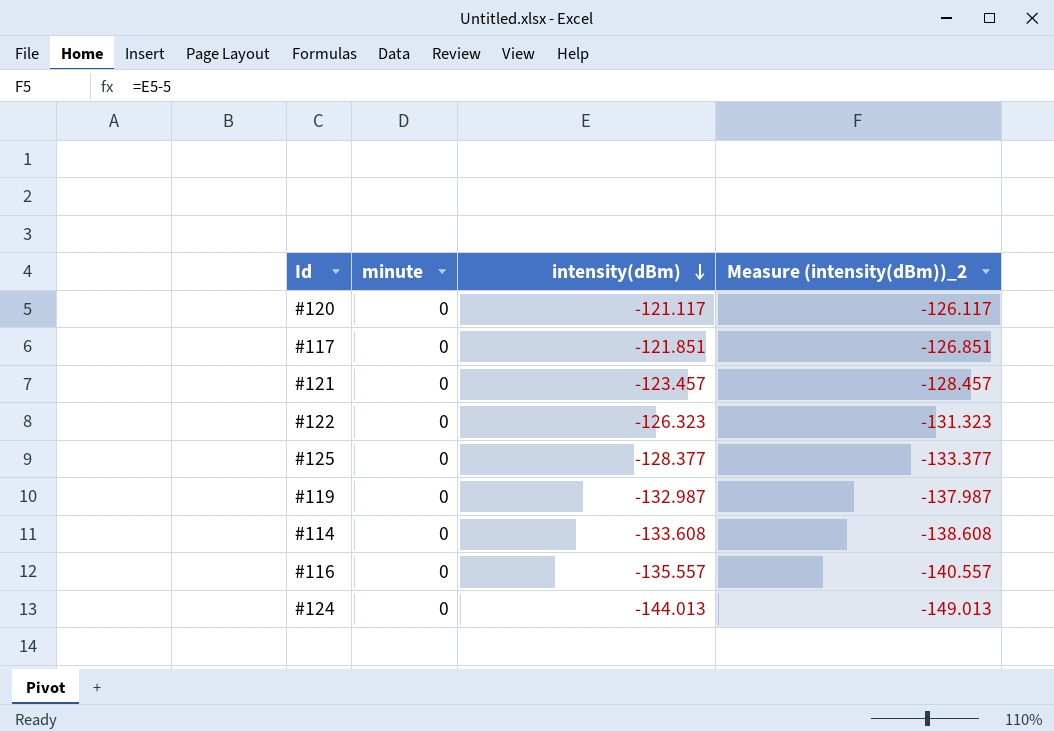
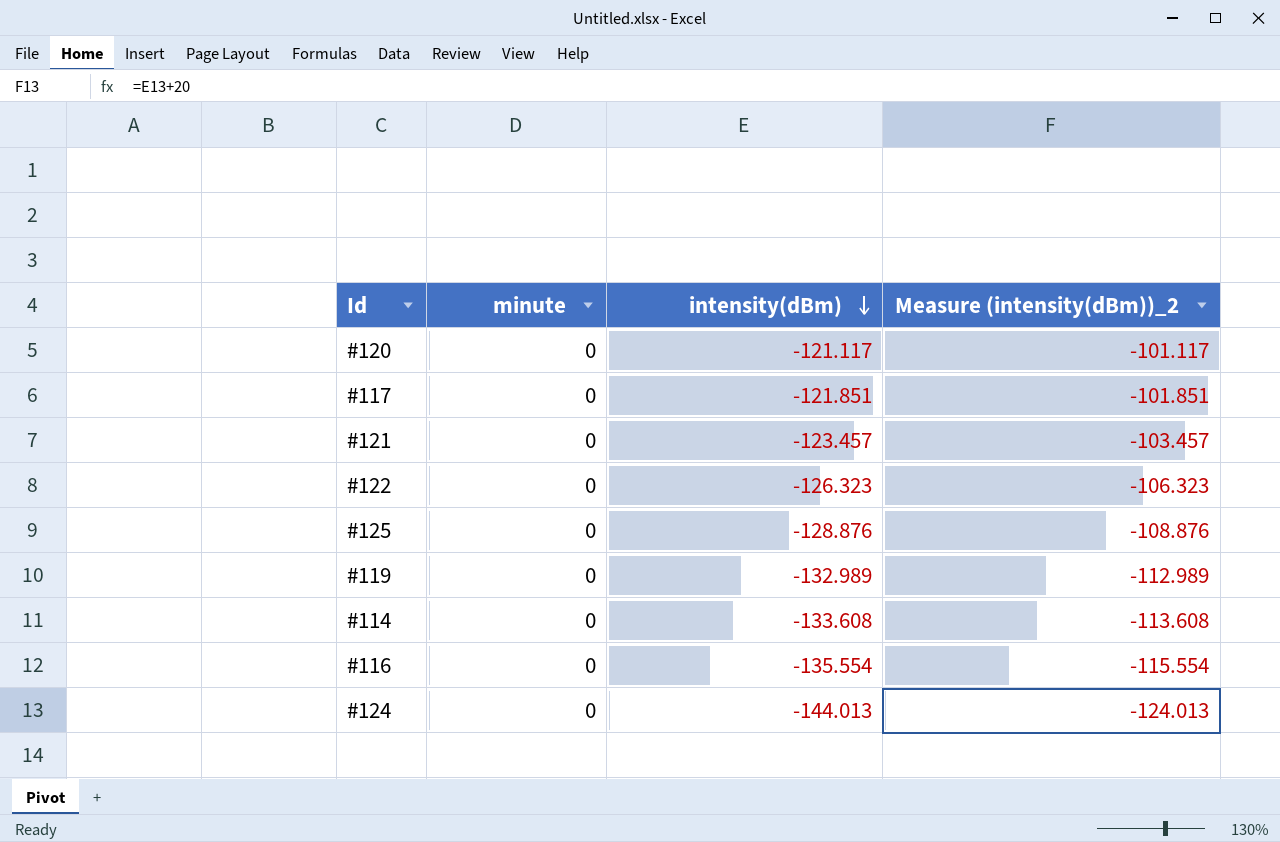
column Measure (intensity(dBm))_2 | formula: [intensity(dBm)] - 5 -> [intensity(dBm)] + 20
#125 | intensity(dBm): -128.377 -> -128.876
#119 | intensity(dBm): -132.987 -> -132.989
#116 | intensity(dBm): -135.557 -> -135.554

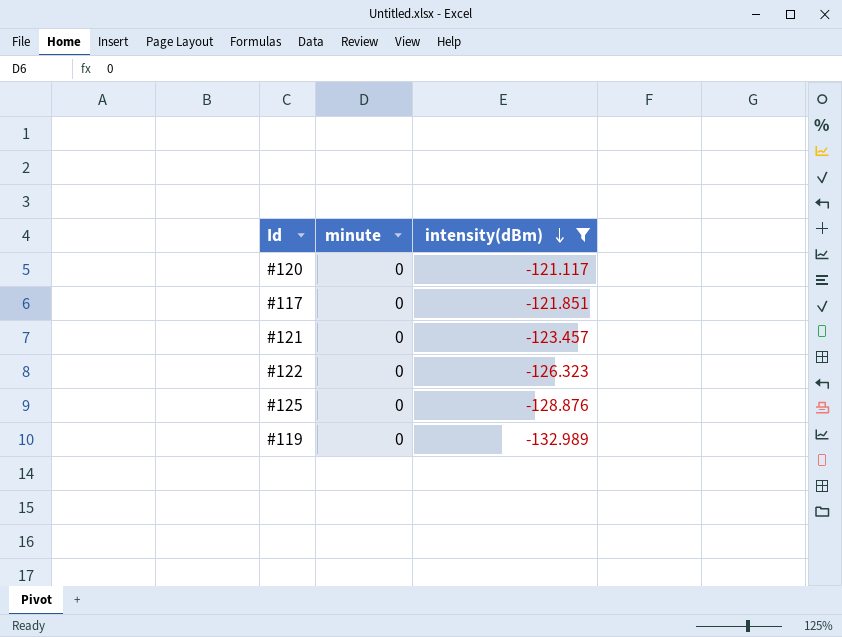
filter: none -> intensity(dBm) >= -132.989
column Measure (intensity(dBm))_2 | formula: [intensity(dBm)] + 20 -> none

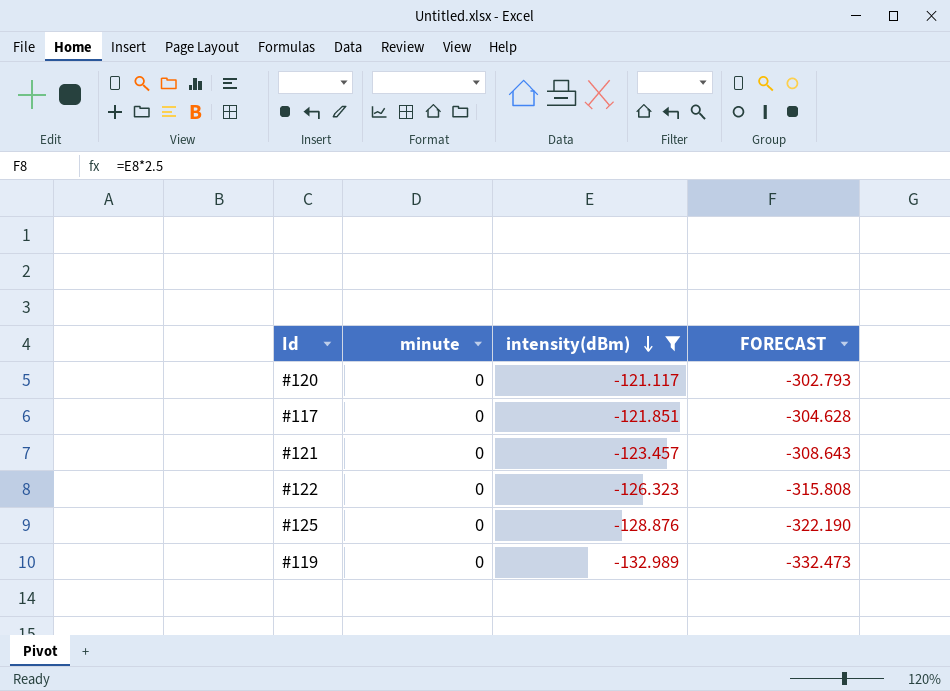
column FORECAST | formula: none -> [intensity(dBm)] * 2.5

